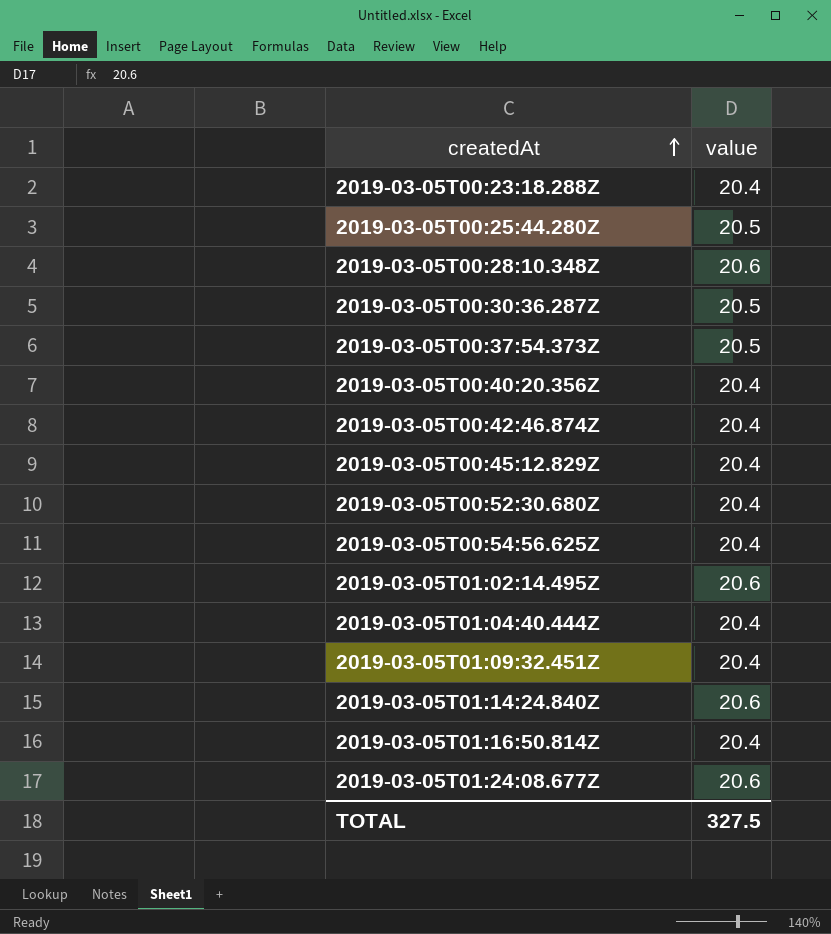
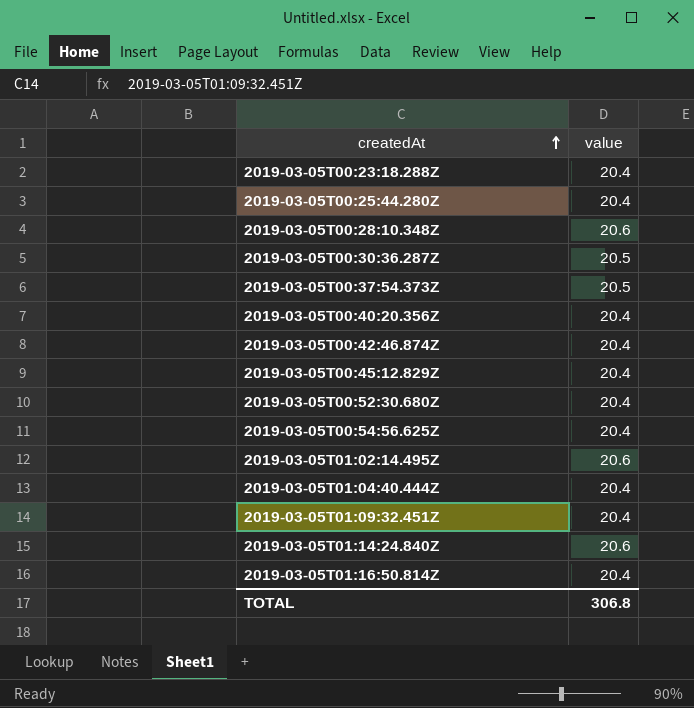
row 2019-03-05T01:24:08.677Z: 20.6 -> none
2019-03-05T00:25:44.280Z | value: 20.5 -> 20.4
TOTAL | value: 327.5 -> 306.8

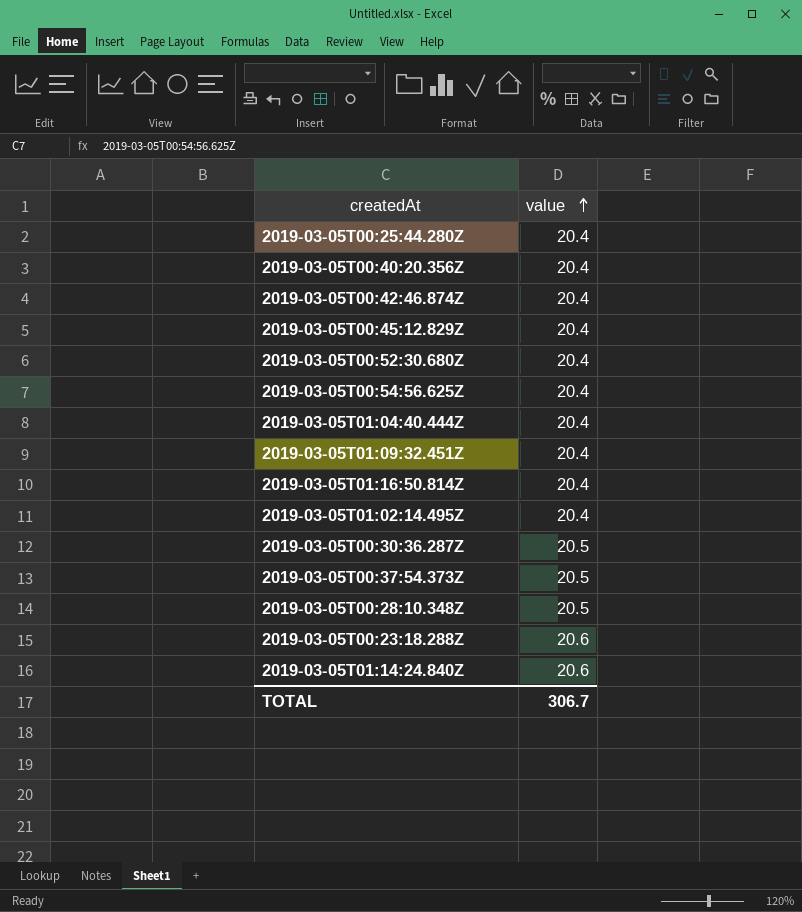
row order: createdAt ascending -> value ascending
2019-03-05T01:02:14.495Z | value: 20.6 -> 20.4
2019-03-05T00:28:10.348Z | value: 20.6 -> 20.5
2019-03-05T00:23:18.288Z | value: 20.4 -> 20.6
TOTAL | value: 306.8 -> 306.7

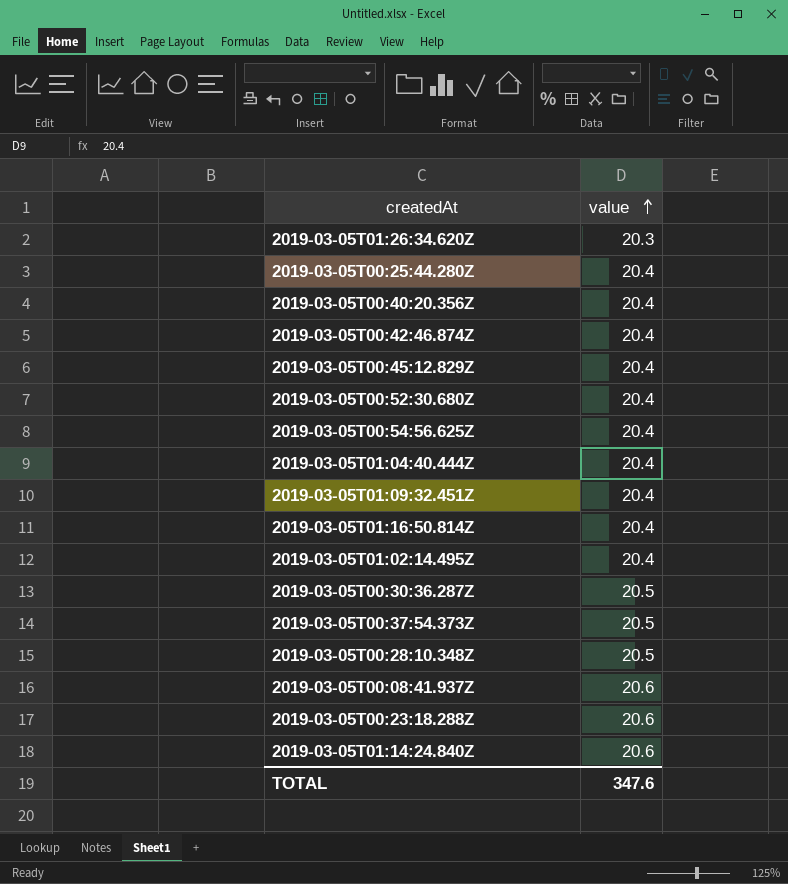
row 2019-03-05T01:26:34.620Z: none -> 20.3
row 2019-03-05T00:08:41.937Z: none -> 20.6
TOTAL | value: 306.7 -> 347.6

